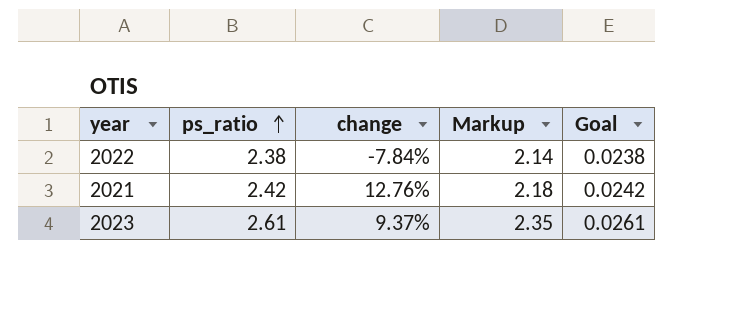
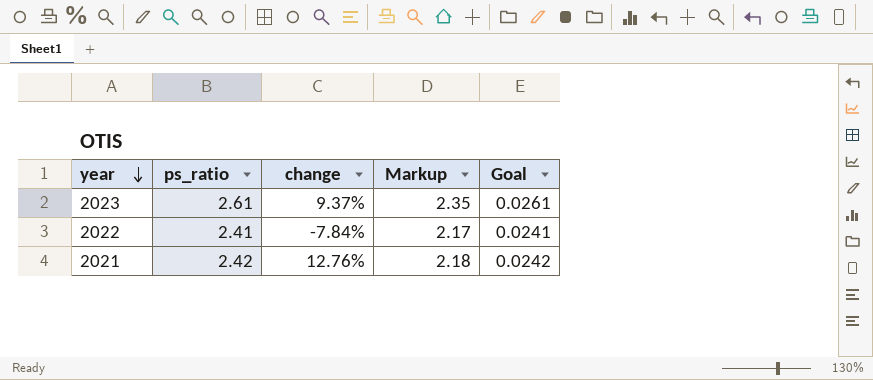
row order: ps_ratio ascending -> year descending
2022 | ps_ratio: 2.38 -> 2.41
2022 | Markup: 2.14 -> 2.17
2022 | Goal: 0.0238 -> 0.0241

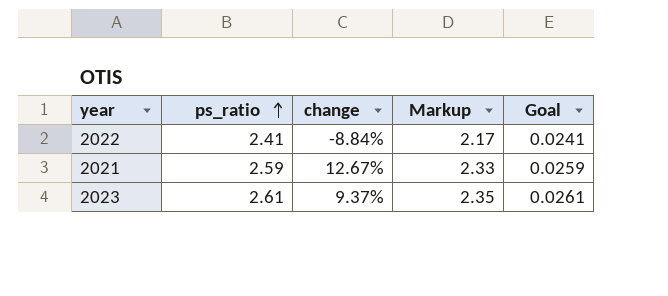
row order: year descending -> ps_ratio ascending
2022 | change: -7.84% -> -8.84%
2021 | ps_ratio: 2.42 -> 2.59
2021 | change: 12.76% -> 12.67%
2021 | Markup: 2.18 -> 2.33
2021 | Goal: 0.0242 -> 0.0259

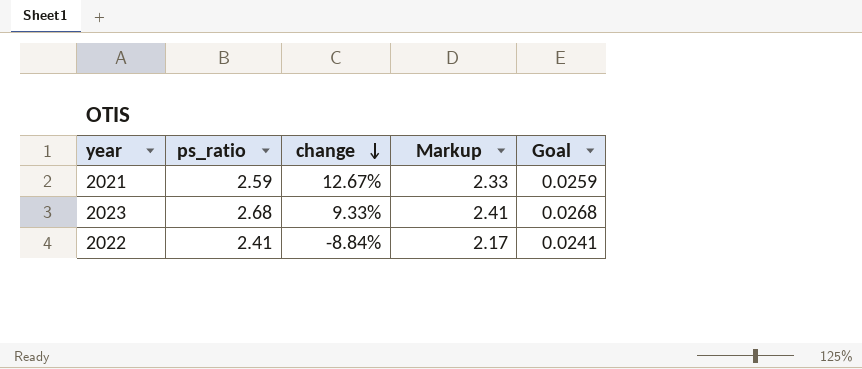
row order: ps_ratio ascending -> change descending
2023 | ps_ratio: 2.61 -> 2.68
2023 | change: 9.37% -> 9.33%
2023 | Markup: 2.35 -> 2.41
2023 | Goal: 0.0261 -> 0.0268

